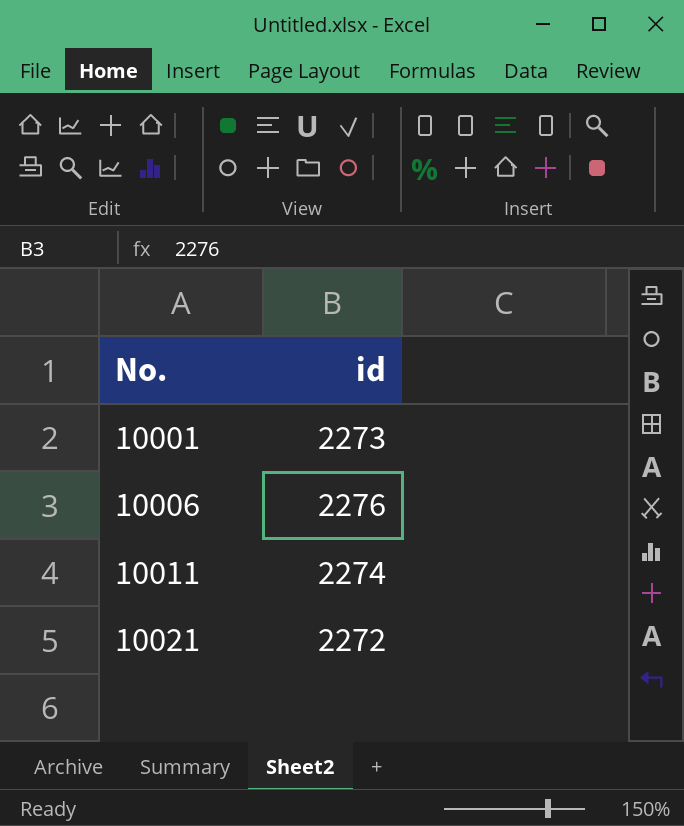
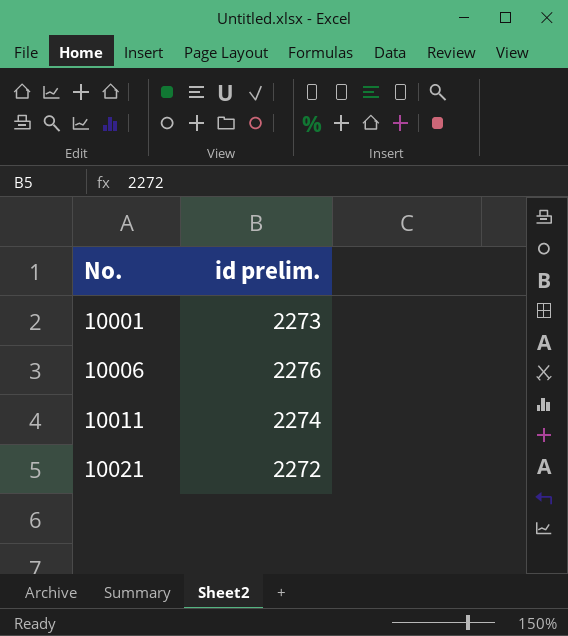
column name: id -> id prelim.

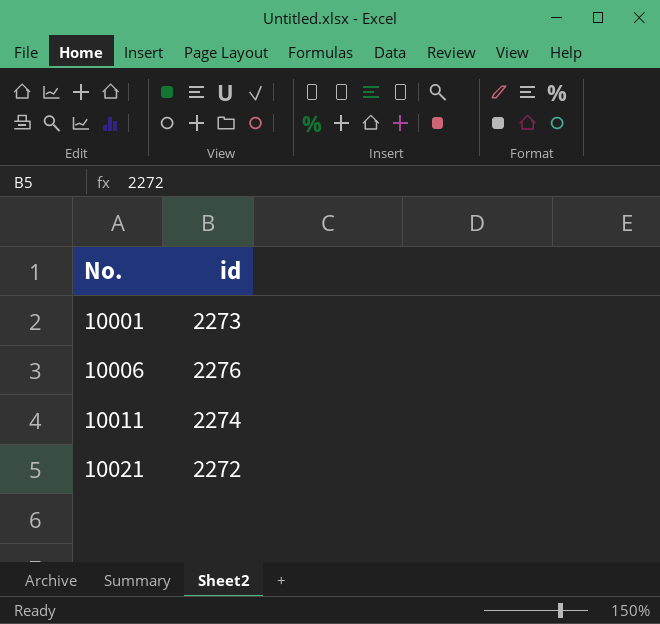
column name: id prelim. -> id

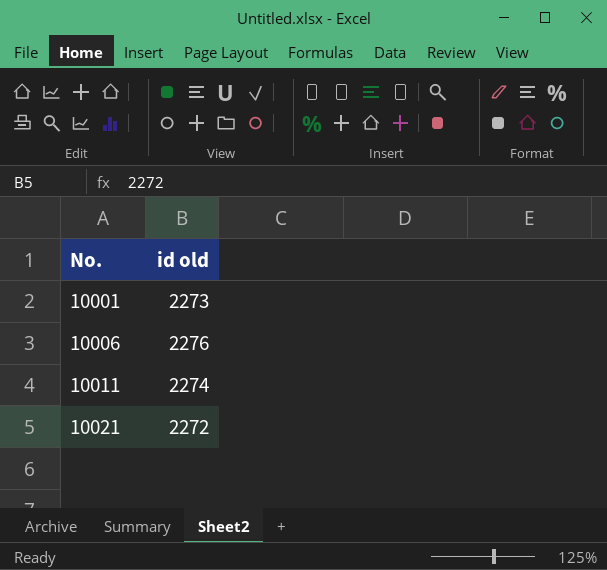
column name: id -> id old

